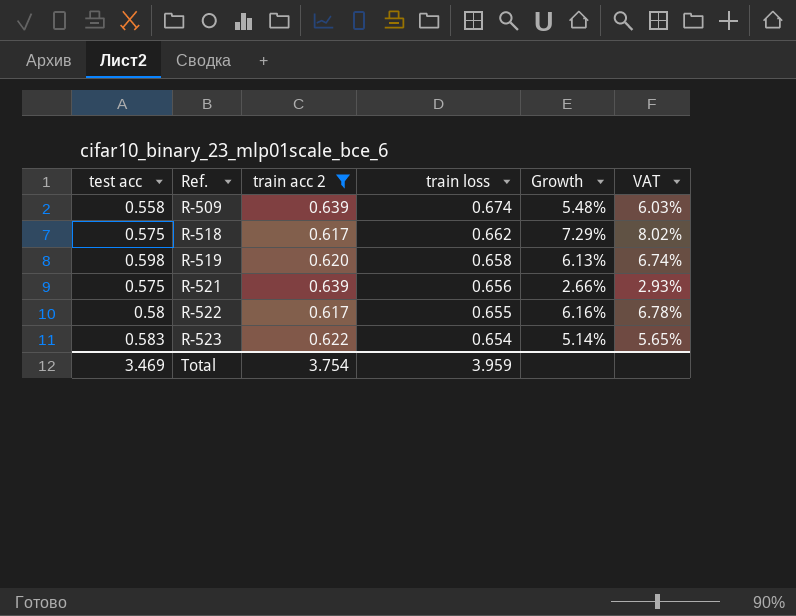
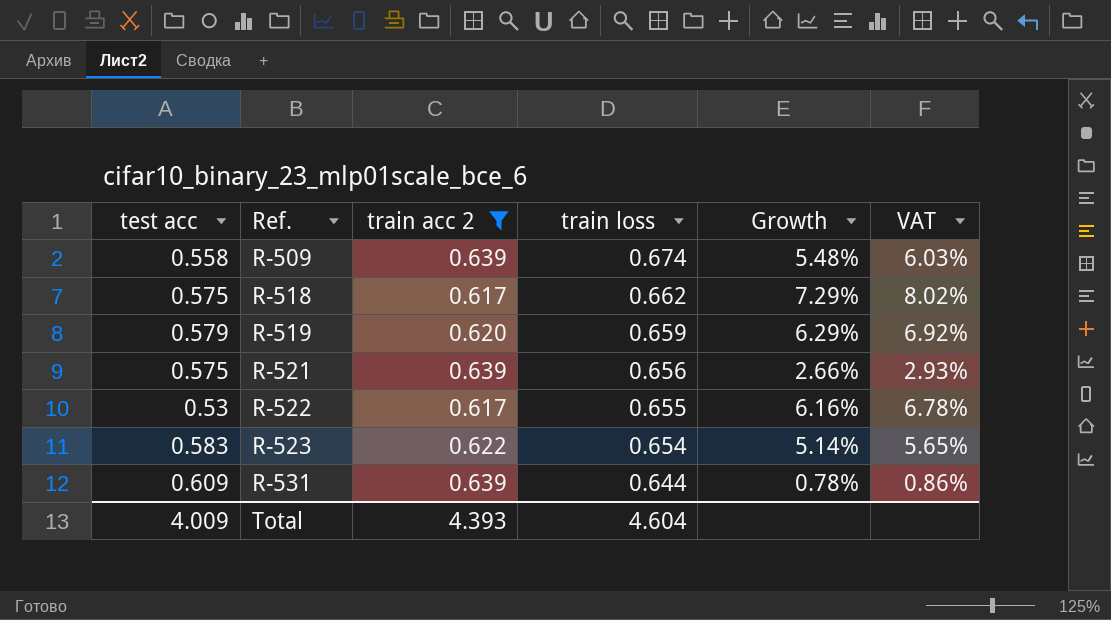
R-519 | test acc: 0.598 -> 0.579
R-519 | train loss: 0.658 -> 0.659
R-519 | Growth: 6.13% -> 6.29%
R-519 | VAT: 6.74% -> 6.92%
R-522 | test acc: 0.58 -> 0.53
row R-531: none -> 0.609 | 0.639 | 0.644 | 0.78% | 0.86%
Total | test acc: 3.469 -> 4.009
Total | train acc 2: 3.754 -> 4.393
Total | train loss: 3.959 -> 4.604

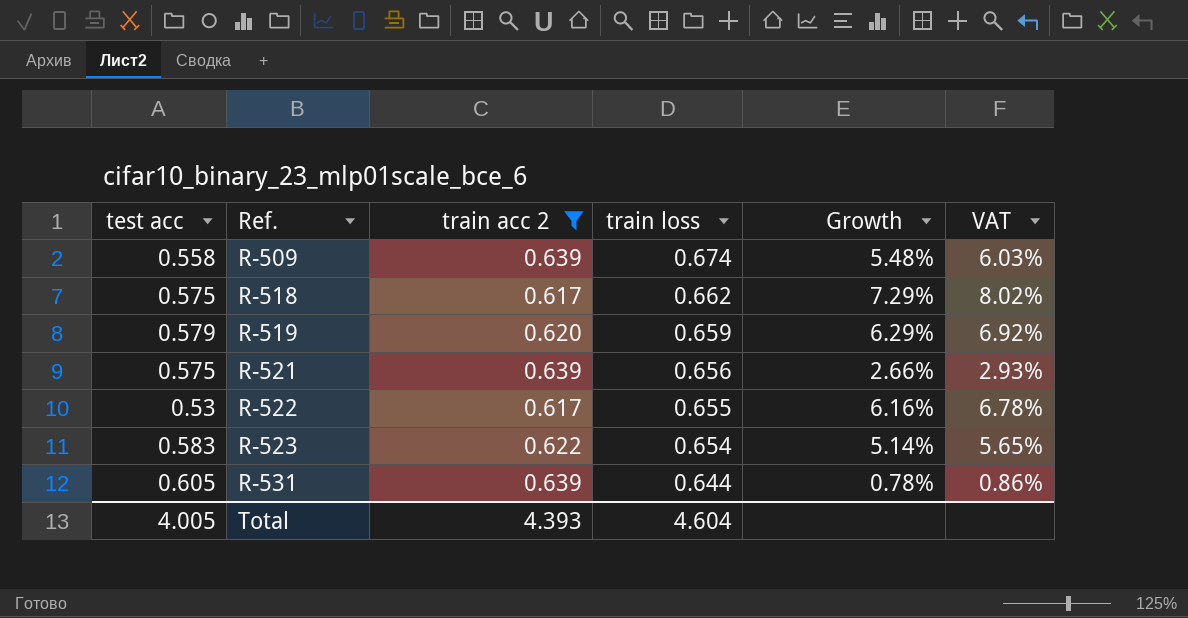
R-531 | test acc: 0.609 -> 0.605
Total | test acc: 4.009 -> 4.005

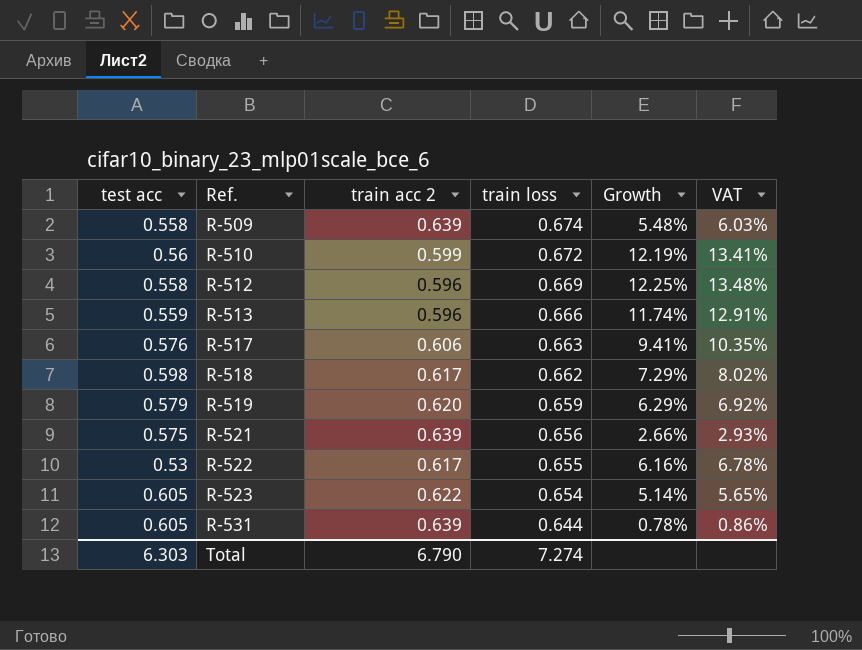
filter: train acc 2 >= 0.617 -> none
R-518 | test acc: 0.575 -> 0.598
R-523 | test acc: 0.583 -> 0.605
Total | test acc: 4.005 -> 6.303
Total | train acc 2: 4.393 -> 6.790
Total | train loss: 4.604 -> 7.274

